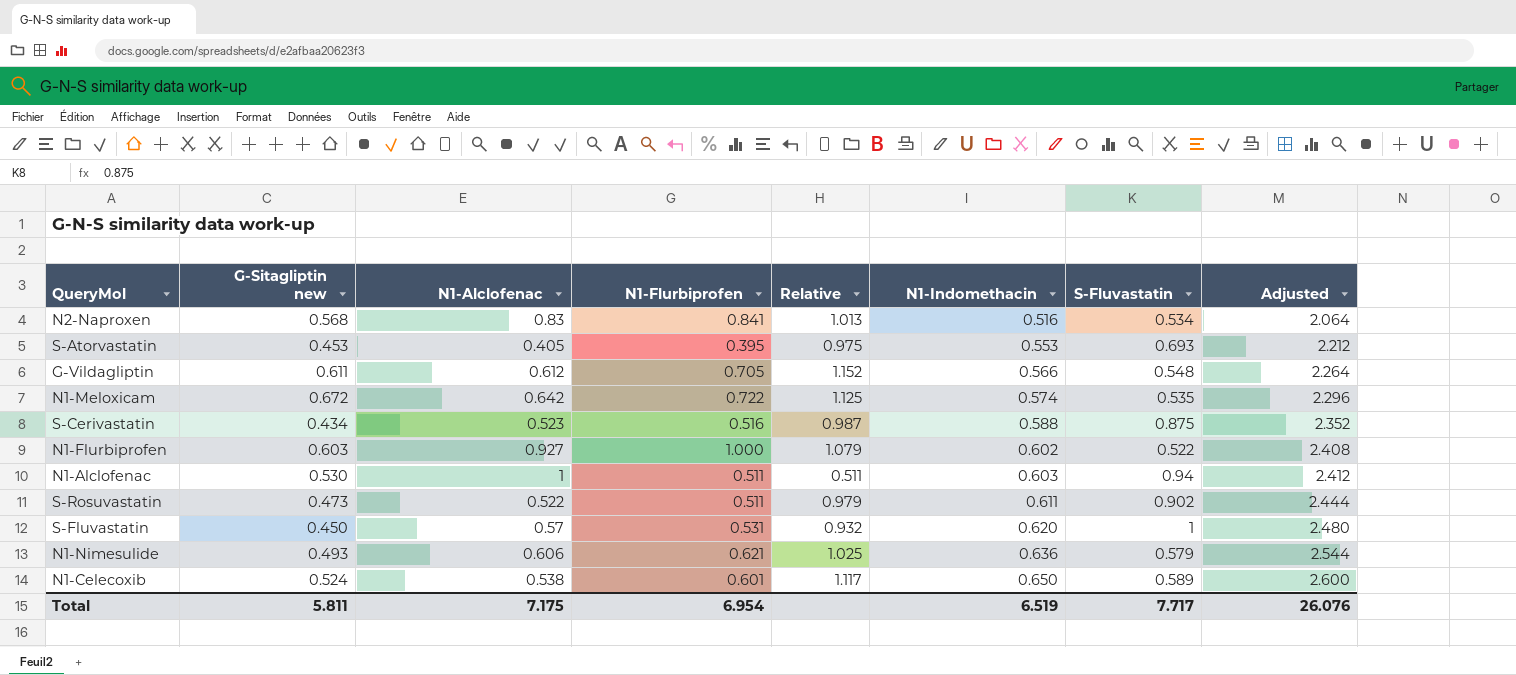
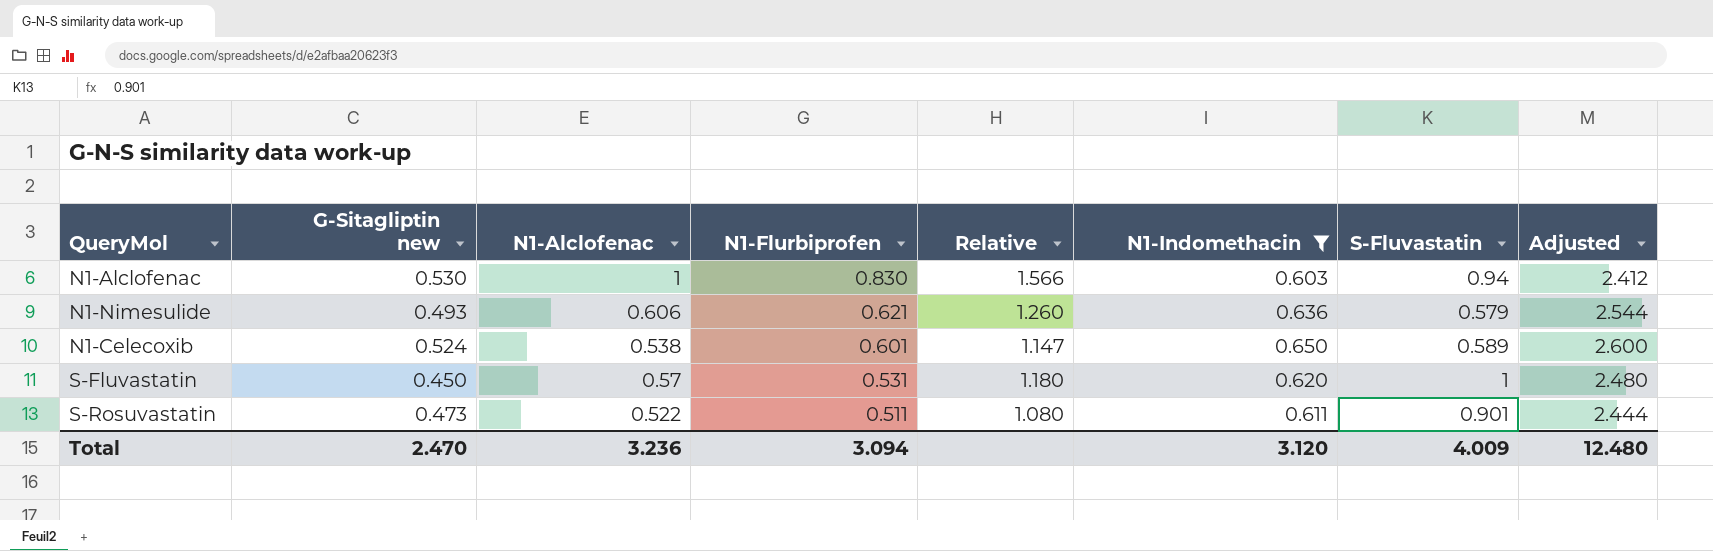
filter: none -> N1-Indomethacin >= 0.603
row order: N1-Indomethacin ascending -> N1-Flurbiprofen descending
column Relative | formula: [N1-Flurbiprofen] / [N1-Alclofenac] -> [N1-Flurbiprofen] / [G-Sitagliptin new]
N1-Alclofenac | N1-Flurbiprofen: 0.511 -> 0.830
S-Rosuvastatin | S-Fluvastatin: 0.902 -> 0.901
Total | G-Sitagliptin new: 5.811 -> 2.470
Total | N1-Alclofenac: 7.175 -> 3.236
Total | N1-Flurbiprofen: 6.954 -> 3.094
Total | N1-Indomethacin: 6.519 -> 3.120
Total | S-Fluvastatin: 7.717 -> 4.009
Total | Adjusted: 26.076 -> 12.480

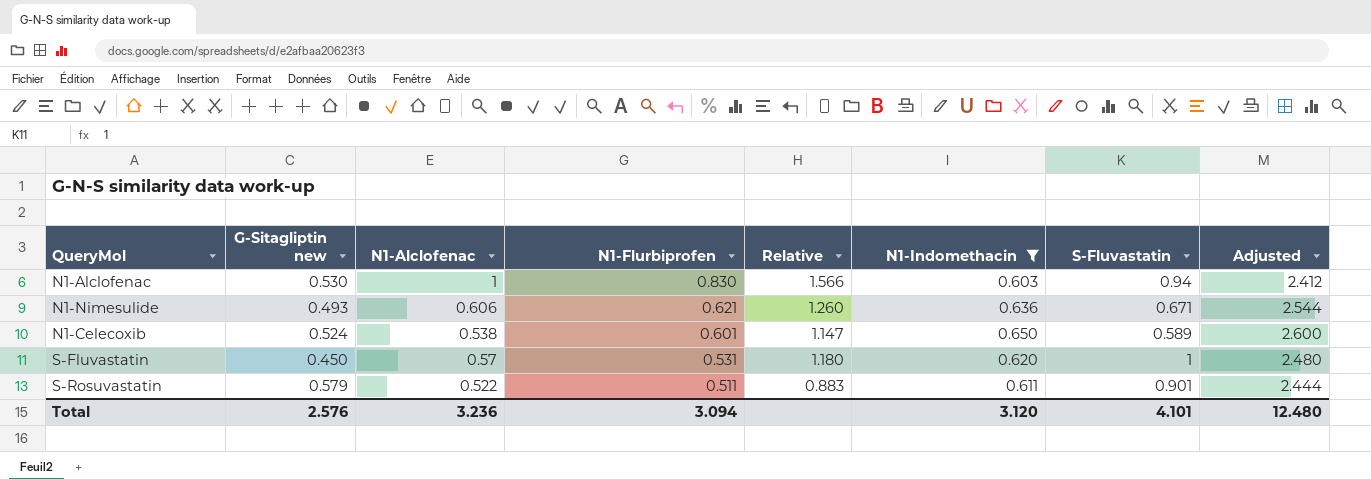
N1-Nimesulide | S-Fluvastatin: 0.579 -> 0.671
S-Rosuvastatin | G-Sitagliptin new: 0.473 -> 0.579
S-Rosuvastatin | Relative: 1.080 -> 0.883
Total | G-Sitagliptin new: 2.470 -> 2.576
Total | S-Fluvastatin: 4.009 -> 4.101

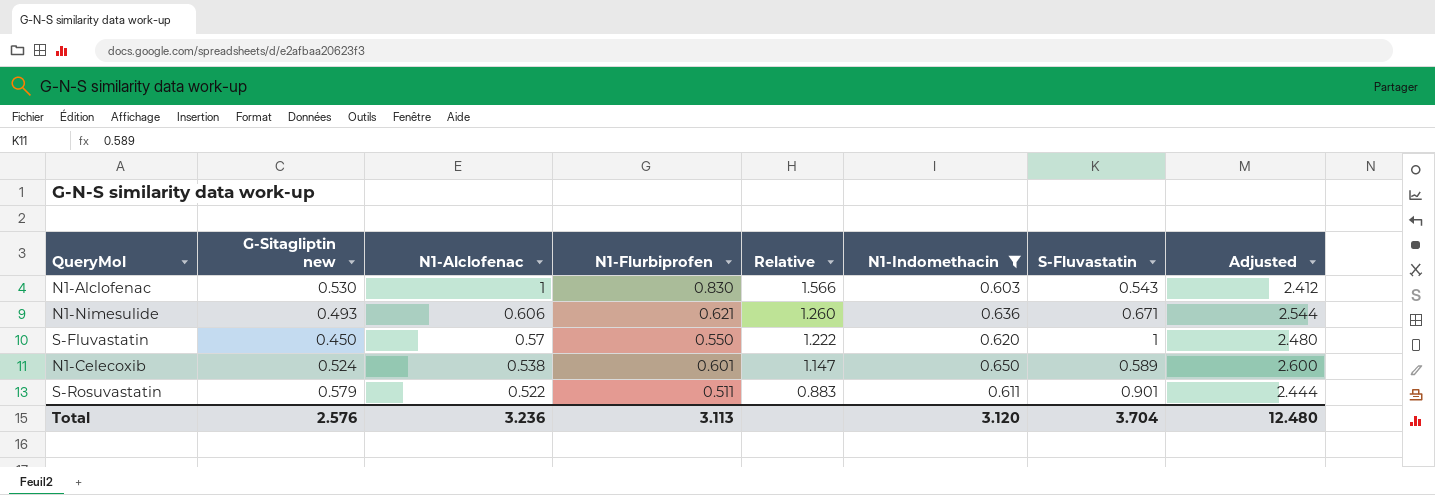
row order: N1-Flurbiprofen descending -> N1-Alclofenac descending
N1-Alclofenac | S-Fluvastatin: 0.94 -> 0.543
S-Fluvastatin | N1-Flurbiprofen: 0.531 -> 0.550
S-Fluvastatin | Relative: 1.180 -> 1.222
Total | N1-Flurbiprofen: 3.094 -> 3.113
Total | S-Fluvastatin: 4.101 -> 3.704

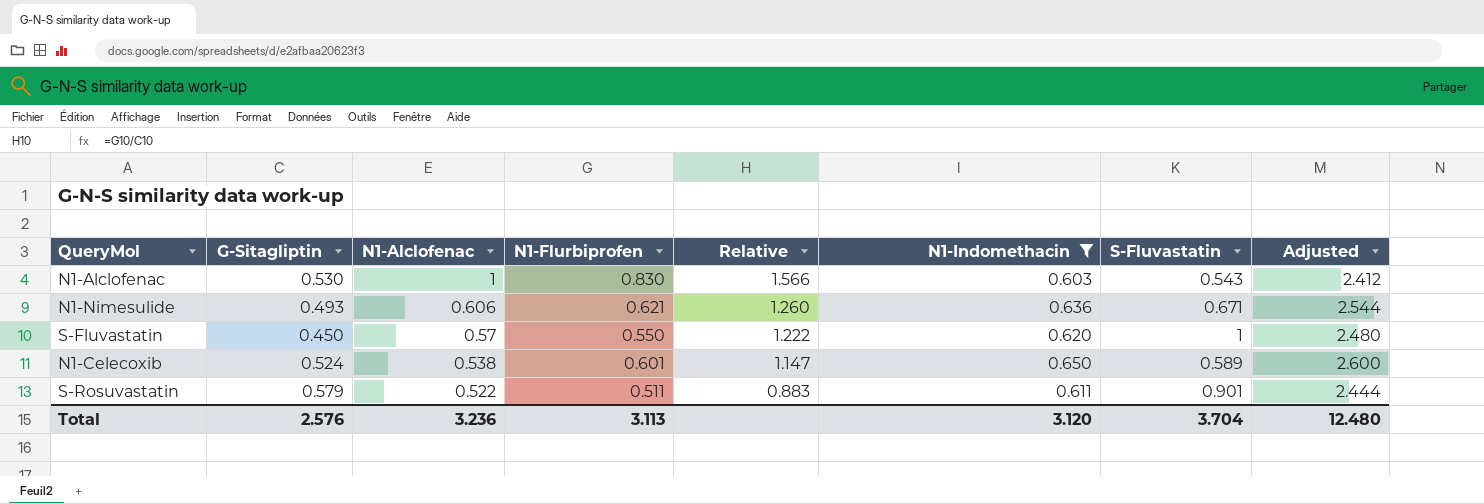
column name: G-Sitagliptin new -> G-Sitagliptin

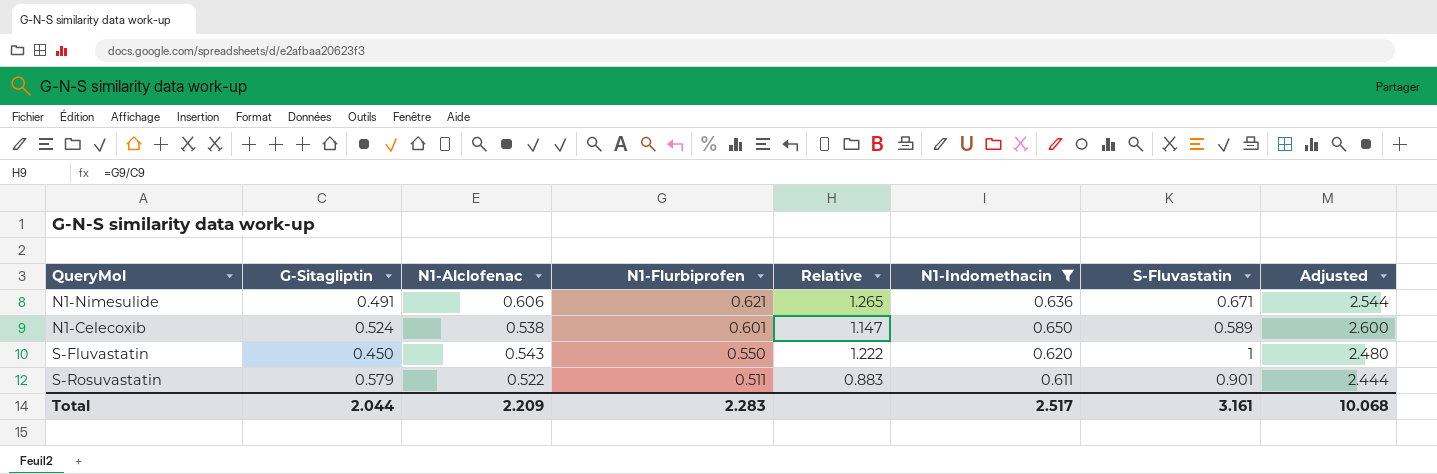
row order: N1-Alclofenac descending -> N1-Flurbiprofen descending
row N1-Alclofenac: 0.530 | 1 | 0.830 | 1.566 | 0.603 | 0.543 | 2.412 -> none
N1-Nimesulide | G-Sitagliptin: 0.493 -> 0.491
N1-Nimesulide | Relative: 1.260 -> 1.265
S-Fluvastatin | N1-Alclofenac: 0.57 -> 0.543
Total | G-Sitagliptin: 2.576 -> 2.044
Total | N1-Alclofenac: 3.236 -> 2.209
Total | N1-Flurbiprofen: 3.113 -> 2.283
Total | N1-Indomethacin: 3.120 -> 2.517
Total | S-Fluvastatin: 3.704 -> 3.161
Total | Adjusted: 12.480 -> 10.068

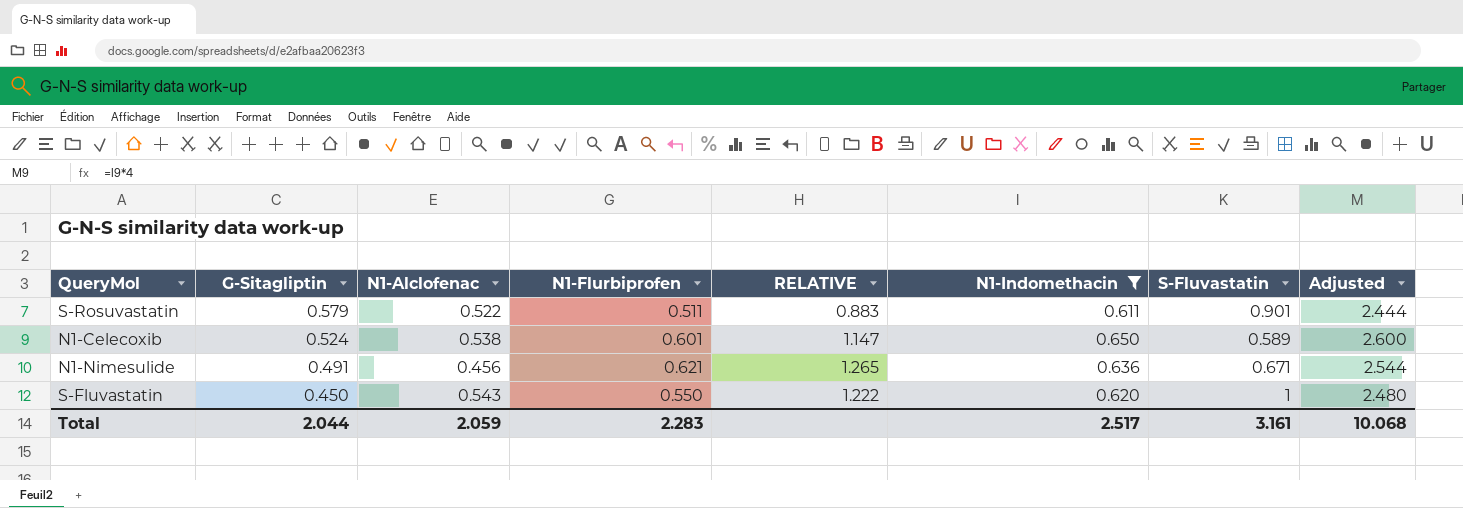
row order: N1-Flurbiprofen descending -> G-Sitagliptin descending
column name: Relative -> RELATIVE
N1-Nimesulide | N1-Alclofenac: 0.606 -> 0.456
Total | N1-Alclofenac: 2.209 -> 2.059

